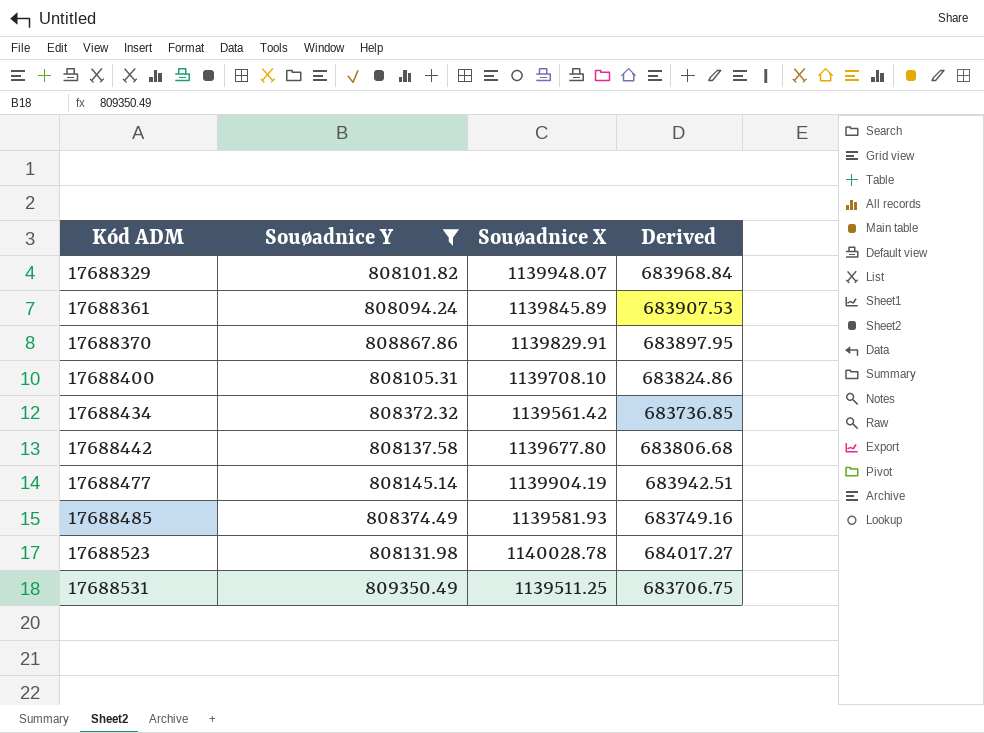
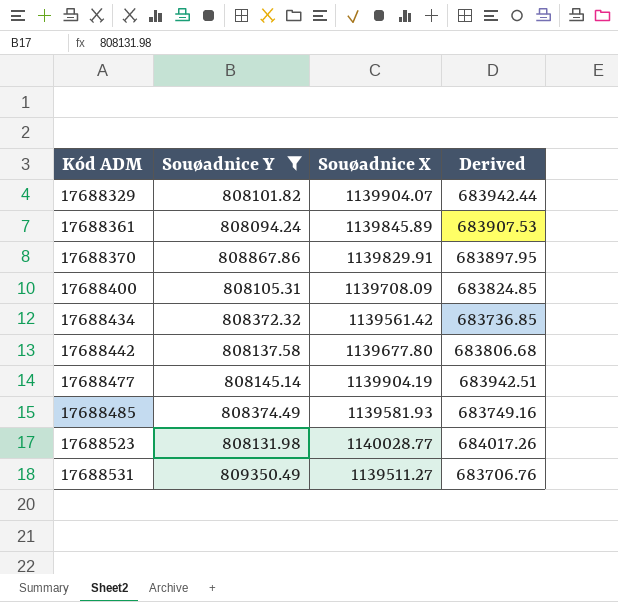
17688329 | Souøadnice X: 1139948.07 -> 1139904.07
17688329 | Derived: 683968.84 -> 683942.44
17688400 | Souøadnice X: 1139708.10 -> 1139708.09
17688400 | Derived: 683824.86 -> 683824.85
17688523 | Souøadnice X: 1140028.78 -> 1140028.77
17688523 | Derived: 684017.27 -> 684017.26
17688531 | Souøadnice X: 1139511.25 -> 1139511.27
17688531 | Derived: 683706.75 -> 683706.76

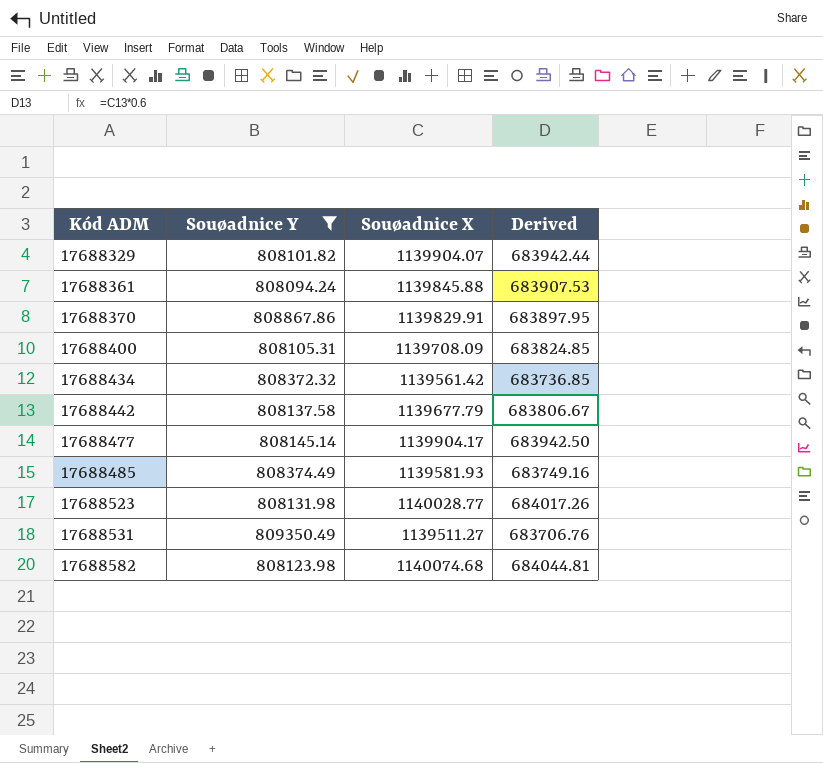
17688361 | Souøadnice X: 1139845.89 -> 1139845.88
17688442 | Souøadnice X: 1139677.80 -> 1139677.79
17688442 | Derived: 683806.68 -> 683806.67
17688477 | Souøadnice X: 1139904.19 -> 1139904.17
17688477 | Derived: 683942.51 -> 683942.50
row 17688582: none -> 808123.98 | 1140074.68 | 684044.81

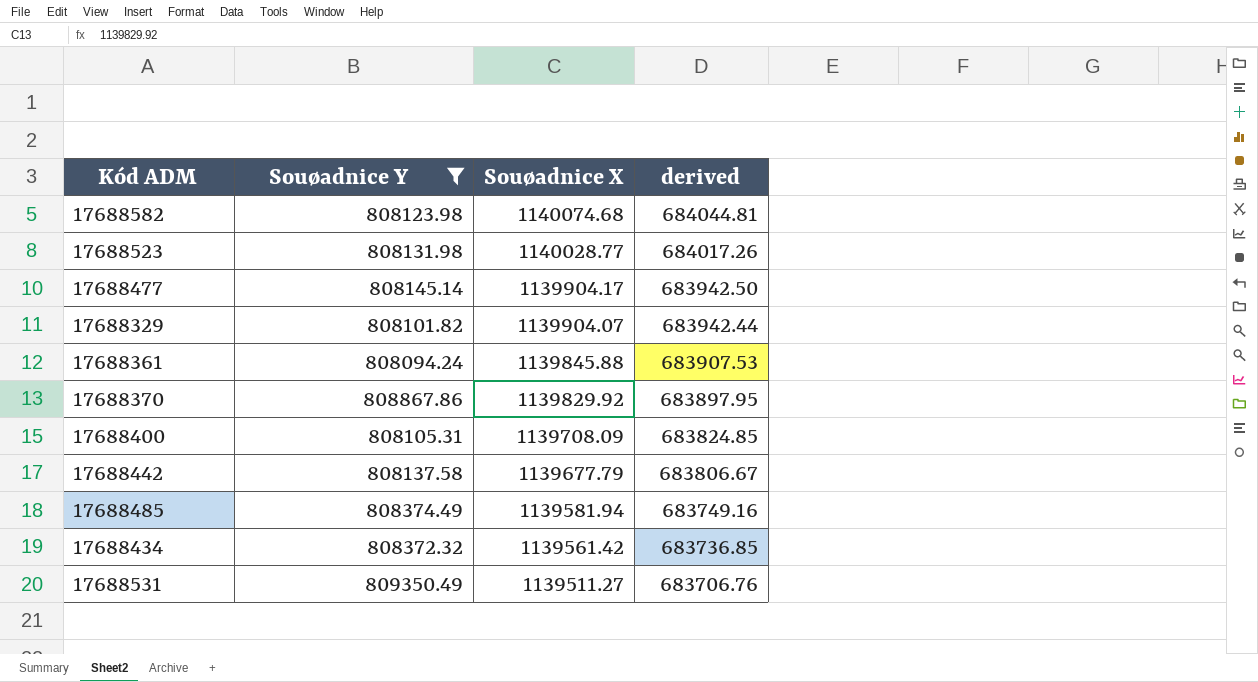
row order: Kód ADM ascending -> Souøadnice X descending
column name: Derived -> derived
17688370 | Souøadnice X: 1139829.91 -> 1139829.92
17688485 | Souøadnice X: 1139581.93 -> 1139581.94

